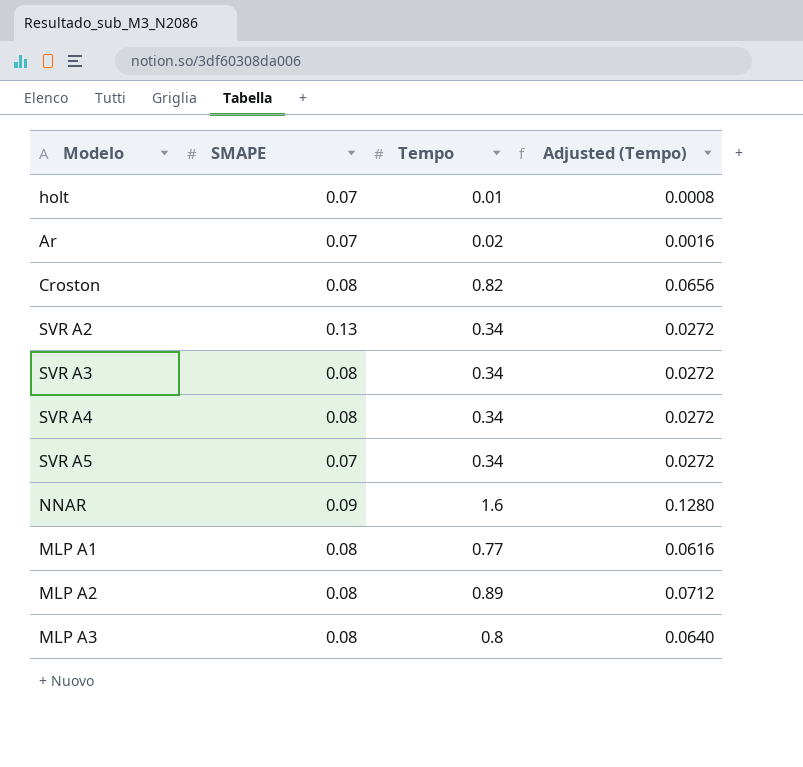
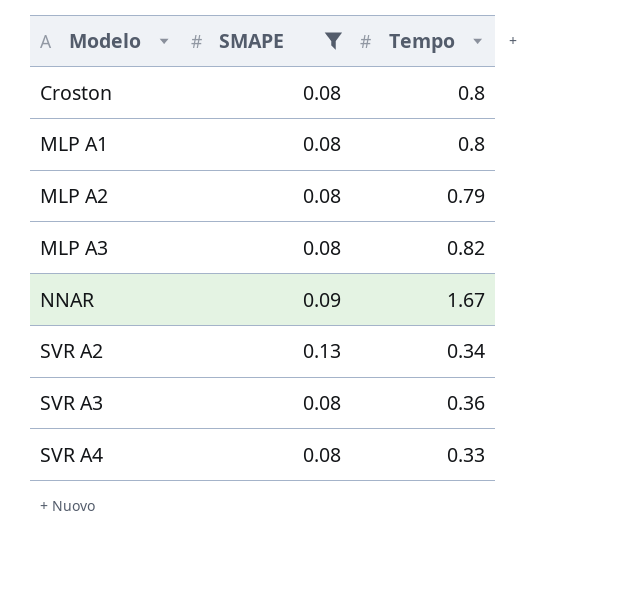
filter: none -> SMAPE != 0.07
row order: none -> Modelo ascending
column Adjusted (Tempo) | formula: [Tempo] * 0.08 -> none
Croston | Tempo: 0.82 -> 0.8
MLP A1 | Tempo: 0.77 -> 0.8
MLP A2 | Tempo: 0.89 -> 0.79
MLP A3 | Tempo: 0.8 -> 0.82
NNAR | Tempo: 1.6 -> 1.67
SVR A3 | Tempo: 0.34 -> 0.36
SVR A4 | Tempo: 0.34 -> 0.33

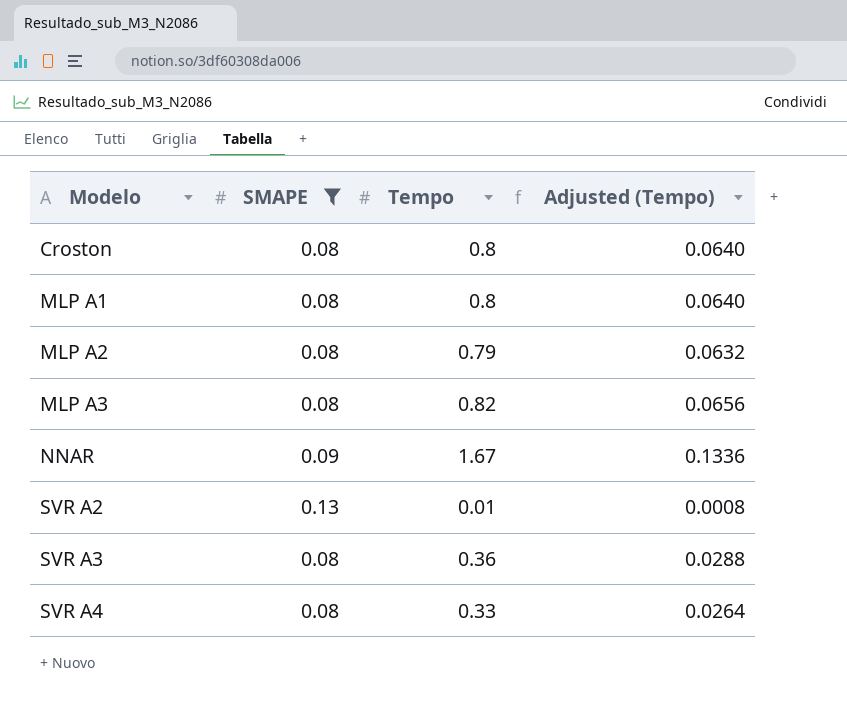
column Adjusted (Tempo) | formula: none -> [Tempo] * 0.08
SVR A2 | Tempo: 0.34 -> 0.01

